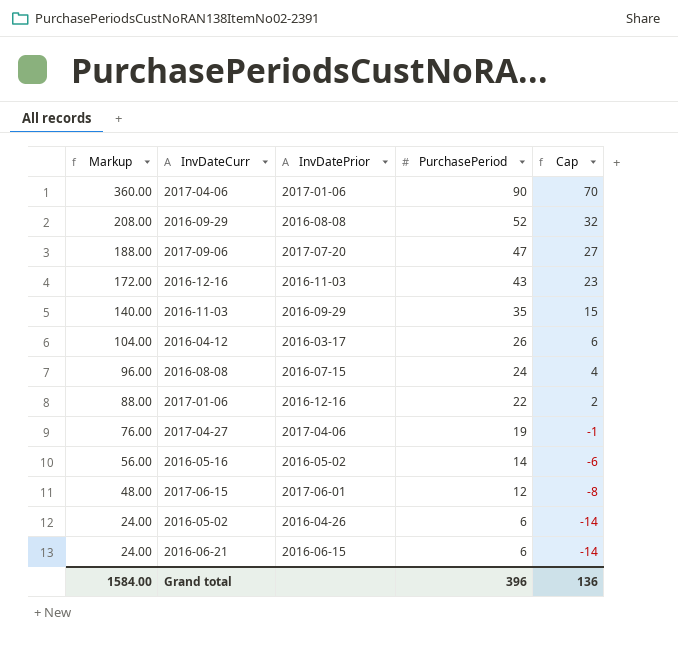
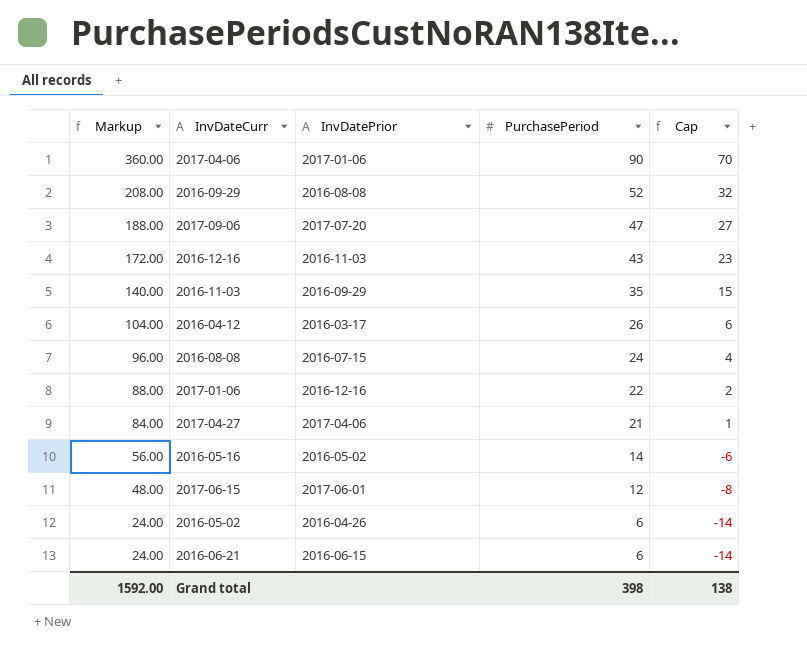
2017-04-27 | Markup: 76.00 -> 84.00
2017-04-27 | PurchasePeriod: 19 -> 21
2017-04-27 | Cap: -1 -> 1
Grand total | Markup: 1584.00 -> 1592.00
Grand total | PurchasePeriod: 396 -> 398
Grand total | Cap: 136 -> 138

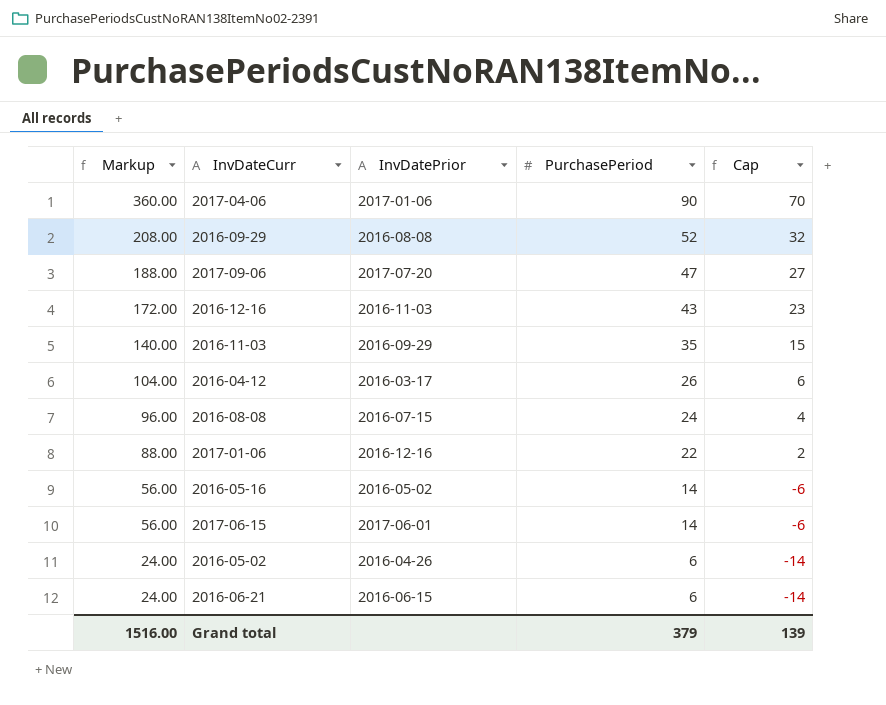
row 2017-04-27: 84.00 | 2017-04-06 | 21 | 1 -> none
2017-06-15 | Markup: 48.00 -> 56.00
2017-06-15 | PurchasePeriod: 12 -> 14
2017-06-15 | Cap: -8 -> -6
Grand total | Markup: 1592.00 -> 1516.00
Grand total | PurchasePeriod: 398 -> 379
Grand total | Cap: 138 -> 139

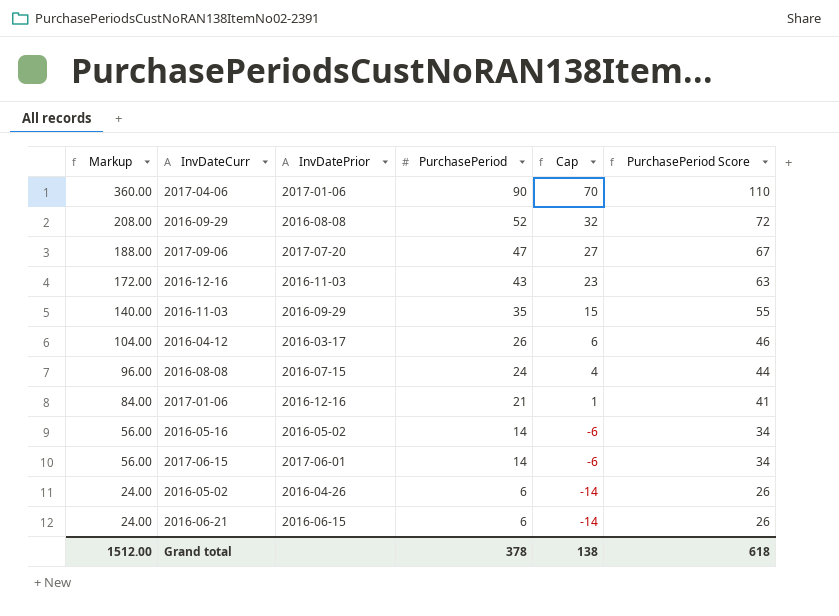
column PurchasePeriod Score | formula: none -> [PurchasePeriod] + 20
2017-01-06 | Markup: 88.00 -> 84.00
2017-01-06 | PurchasePeriod: 22 -> 21
2017-01-06 | Cap: 2 -> 1
Grand total | Markup: 1516.00 -> 1512.00
Grand total | PurchasePeriod: 379 -> 378
Grand total | Cap: 139 -> 138

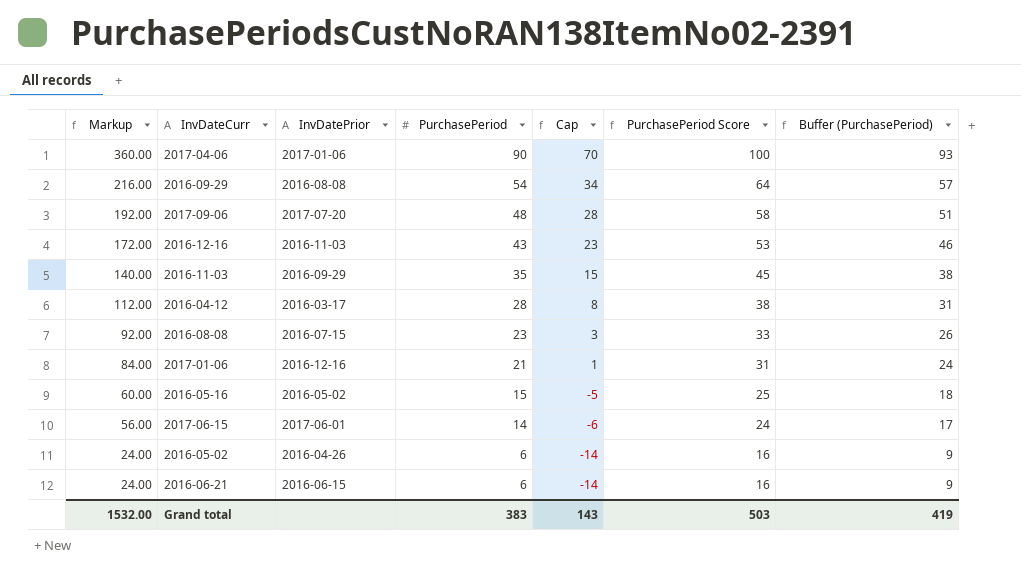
column PurchasePeriod Score | formula: [PurchasePeriod] + 20 -> [PurchasePeriod] + 10
column Buffer (PurchasePeriod) | formula: none -> [PurchasePeriod] + 3
2016-09-29 | Markup: 208.00 -> 216.00
2016-09-29 | PurchasePeriod: 52 -> 54
2016-09-29 | Cap: 32 -> 34
2017-09-06 | Markup: 188.00 -> 192.00
2017-09-06 | PurchasePeriod: 47 -> 48
2017-09-06 | Cap: 27 -> 28
2016-04-12 | Markup: 104.00 -> 112.00
2016-04-12 | PurchasePeriod: 26 -> 28
2016-04-12 | Cap: 6 -> 8
2016-08-08 | Markup: 96.00 -> 92.00
2016-08-08 | PurchasePeriod: 24 -> 23
2016-08-08 | Cap: 4 -> 3
2016-05-16 | Markup: 56.00 -> 60.00
2016-05-16 | PurchasePeriod: 14 -> 15
2016-05-16 | Cap: -6 -> -5
Grand total | Markup: 1512.00 -> 1532.00
Grand total | PurchasePeriod: 378 -> 383
Grand total | Cap: 138 -> 143
Grand total | PurchasePeriod Score: 618 -> 503

